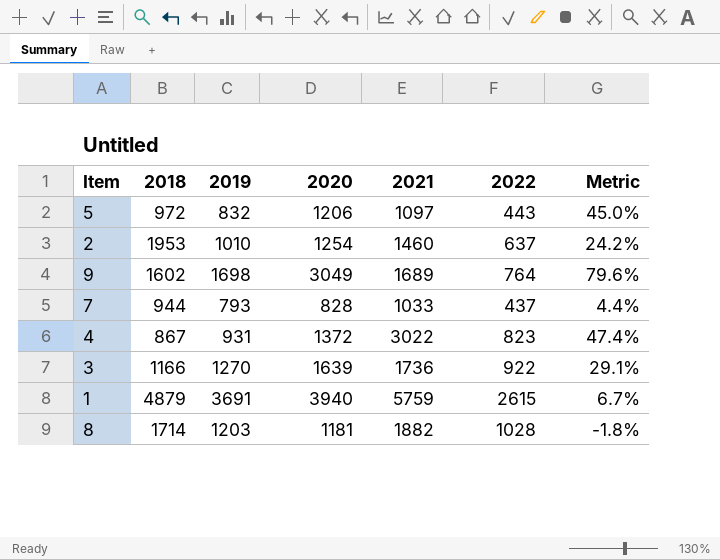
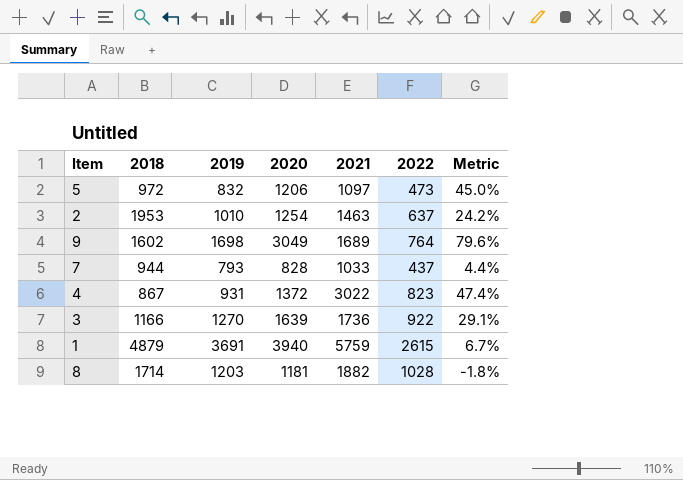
5 | 2022: 443 -> 473
2 | 2021: 1460 -> 1463

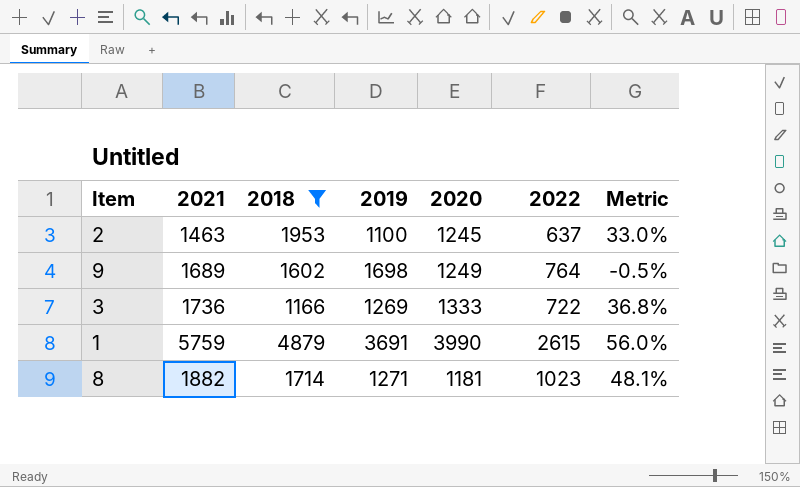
filter: none -> 2018 >= 1166
column 2021 | position: 5 -> 2
column Metric | formula: ([2020] - [2019]) / [2019] -> ([2021] - [2019]) / [2019]
2 | 2019: 1010 -> 1100
2 | 2020: 1254 -> 1245
9 | 2020: 3049 -> 1249
3 | 2019: 1270 -> 1269
3 | 2020: 1639 -> 1333
3 | 2022: 922 -> 722
1 | 2020: 3940 -> 3990
8 | 2019: 1203 -> 1271
8 | 2022: 1028 -> 1023

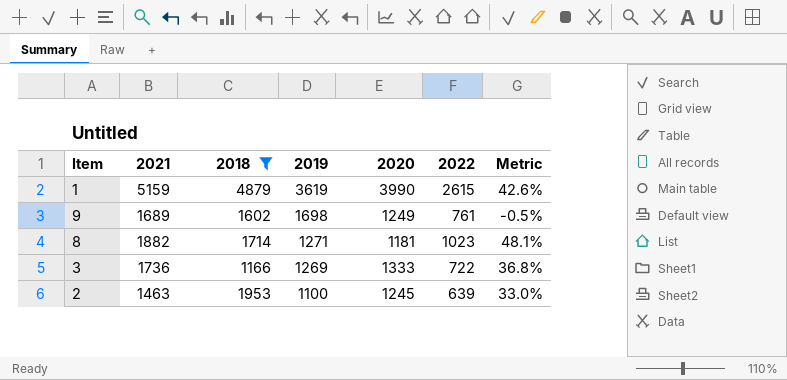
row order: none -> 2019 descending
1 | 2021: 5759 -> 5159
1 | 2019: 3691 -> 3619
1 | Metric: 56.0% -> 42.6%
9 | 2022: 764 -> 761
2 | 2022: 637 -> 639

